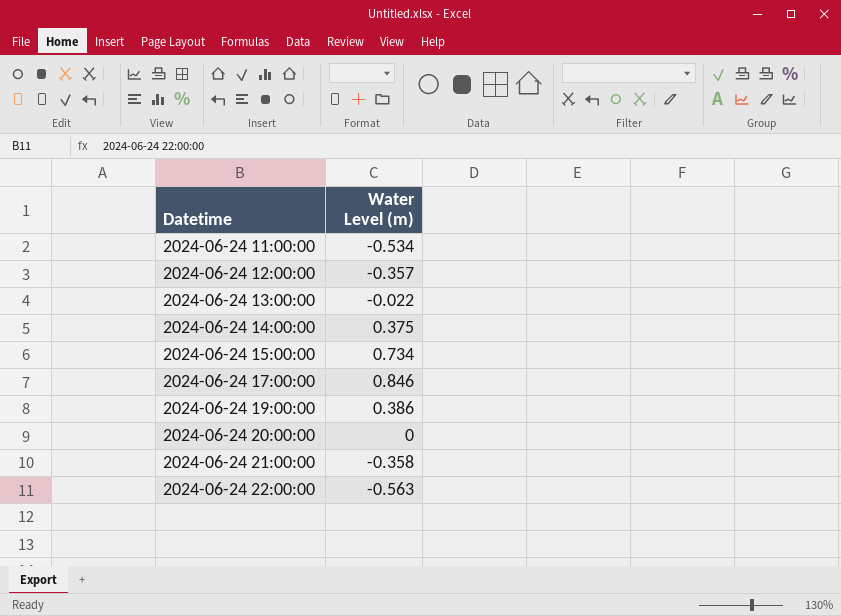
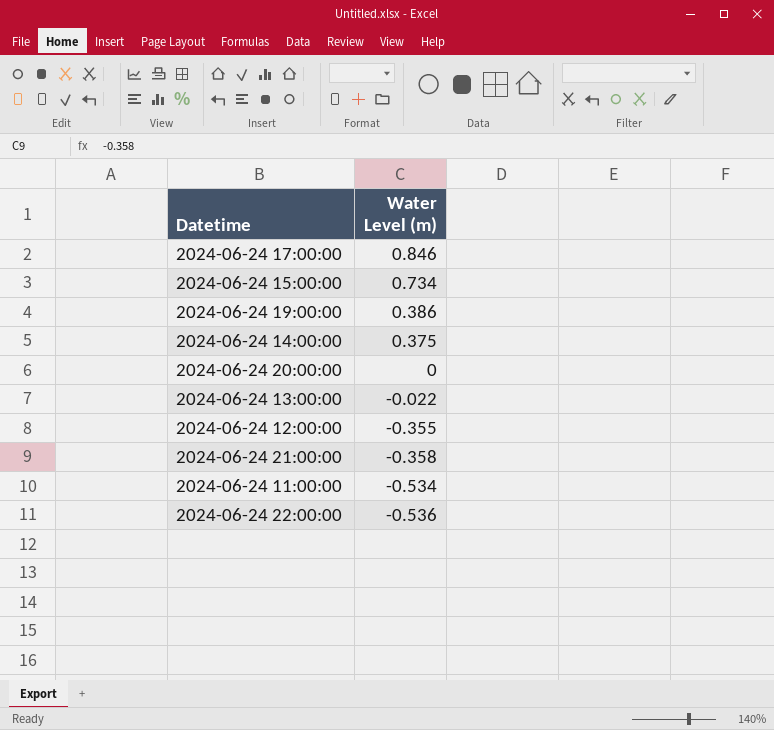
row order: Datetime ascending -> Water Level (m) descending
2024-06-24 12:00:00 | Water Level (m): -0.357 -> -0.355
2024-06-24 22:00:00 | Water Level (m): -0.563 -> -0.536

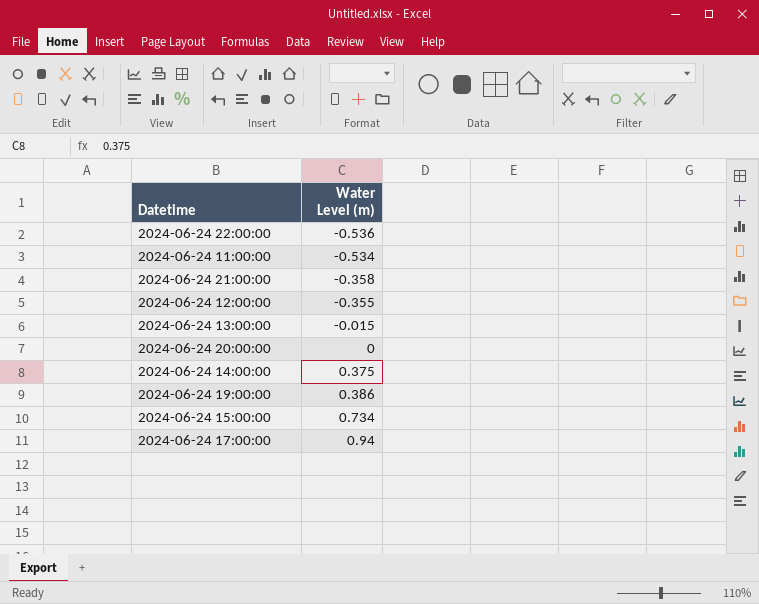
row order: Water Level (m) descending -> Water Level (m) ascending
2024-06-24 13:00:00 | Water Level (m): -0.022 -> -0.015
2024-06-24 17:00:00 | Water Level (m): 0.846 -> 0.94

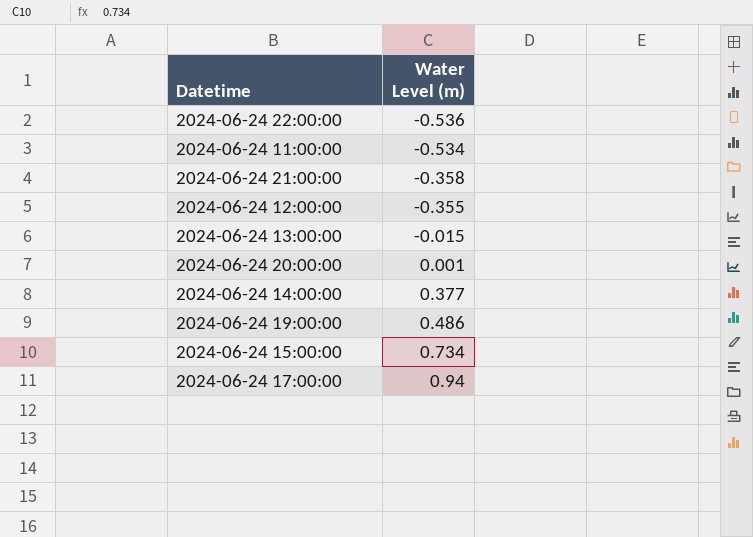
2024-06-24 20:00:00 | Water Level (m): 0 -> 0.001
2024-06-24 14:00:00 | Water Level (m): 0.375 -> 0.377
2024-06-24 19:00:00 | Water Level (m): 0.386 -> 0.486

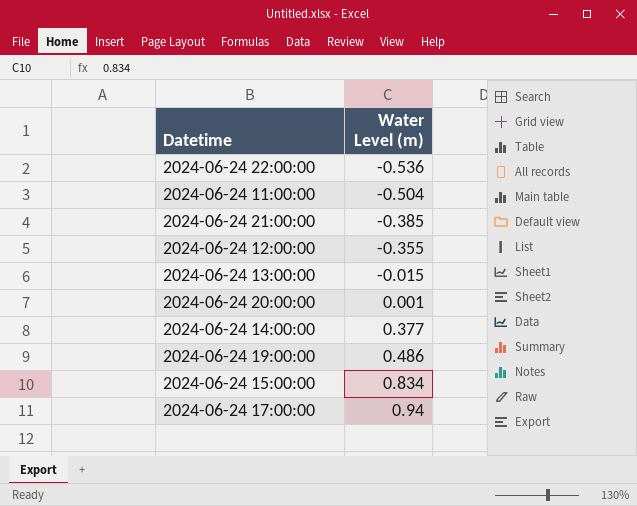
2024-06-24 11:00:00 | Water Level (m): -0.534 -> -0.504
2024-06-24 21:00:00 | Water Level (m): -0.358 -> -0.385
2024-06-24 15:00:00 | Water Level (m): 0.734 -> 0.834

